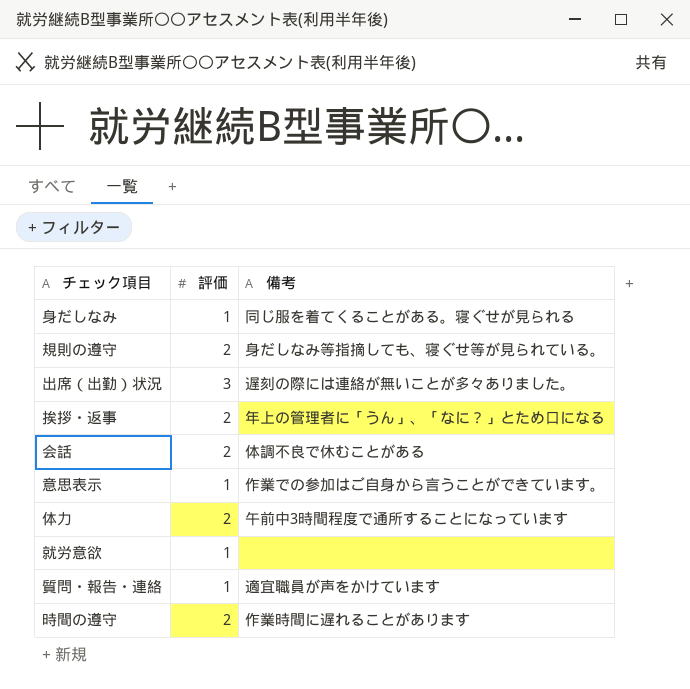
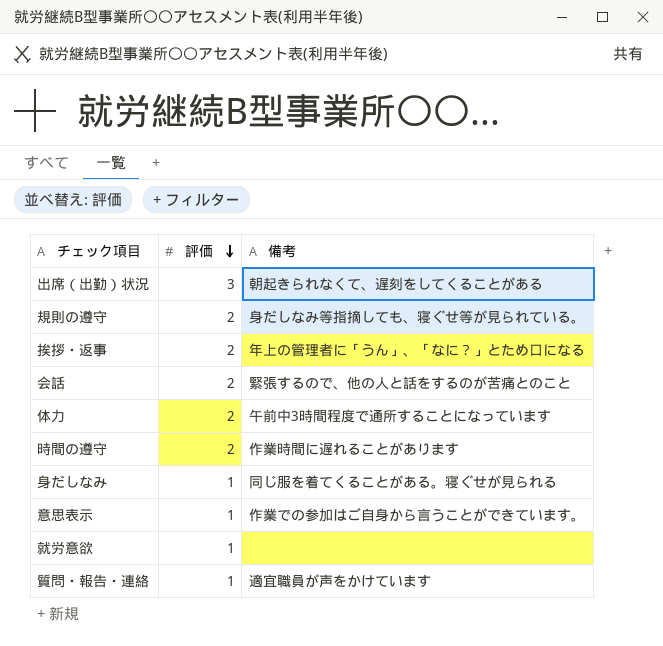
row order: none -> 評価 descending
出席（出勤）状況 | 備考: 遅刻の際には連絡が無いことが多々ありました。 -> 朝起きられなくて、遅刻をしてくることがある
会話 | 備考: 体調不良で休むことがある -> 緊張するので、他の人と話をするのが苦痛とのこと

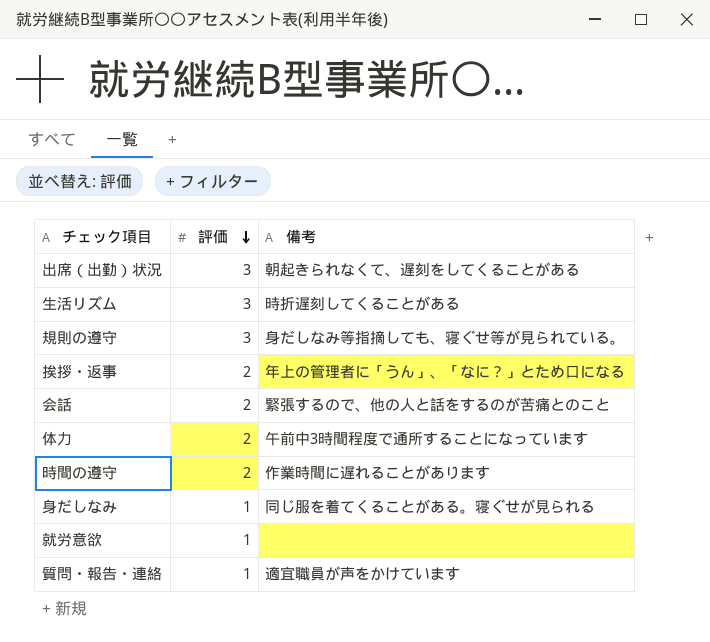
row 意思表示: 1 | 作業での参加はご自身から言うことができています。 -> none
row 生活リズム: none -> 3 | 時折遅刻してくることがある
規則の遵守 | 評価: 2 -> 3

